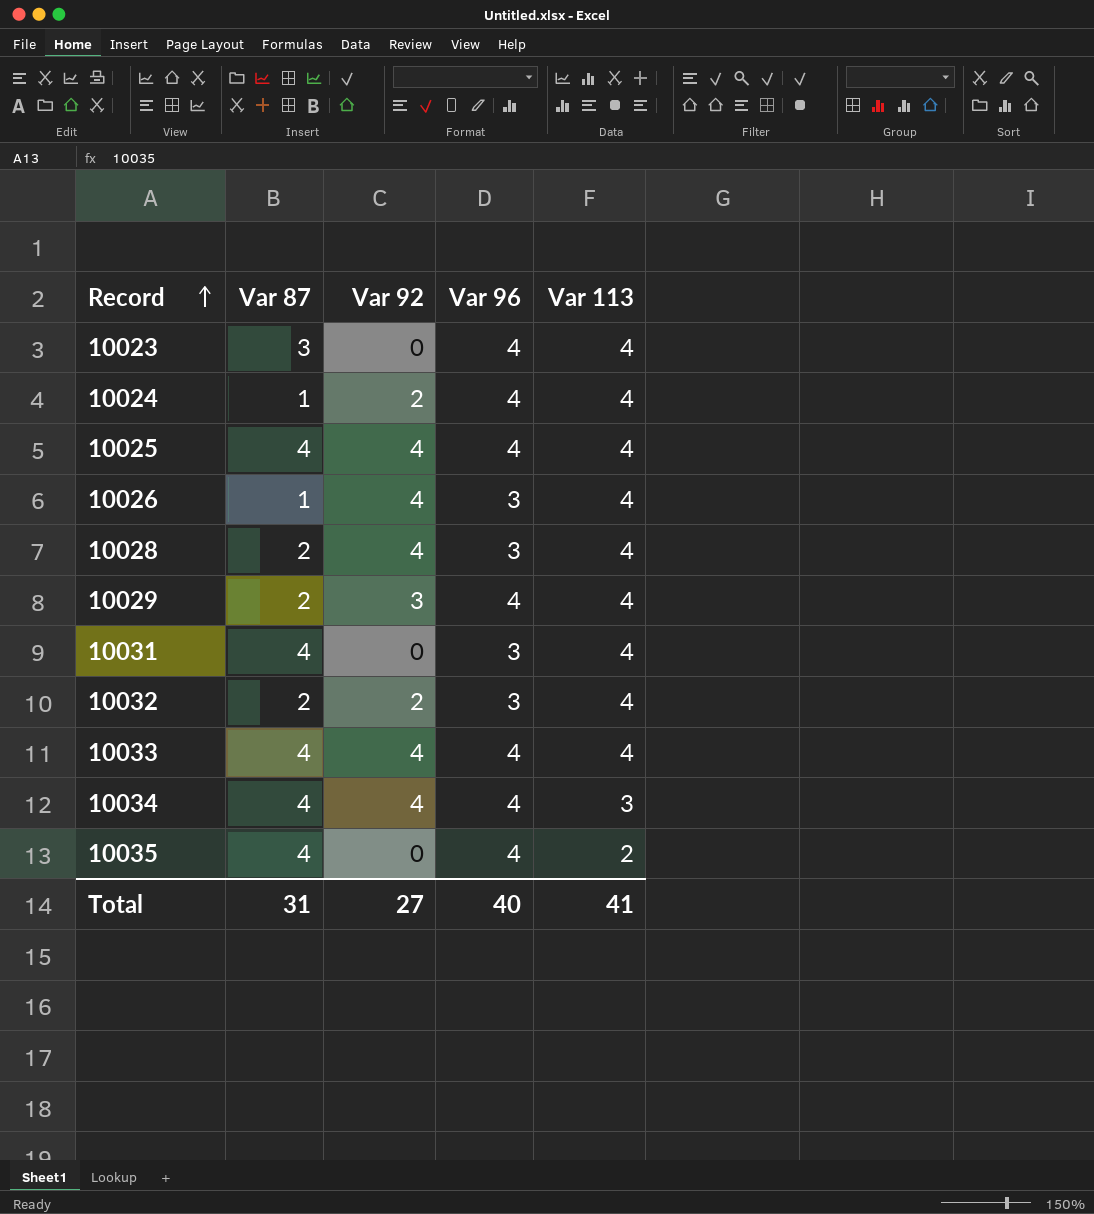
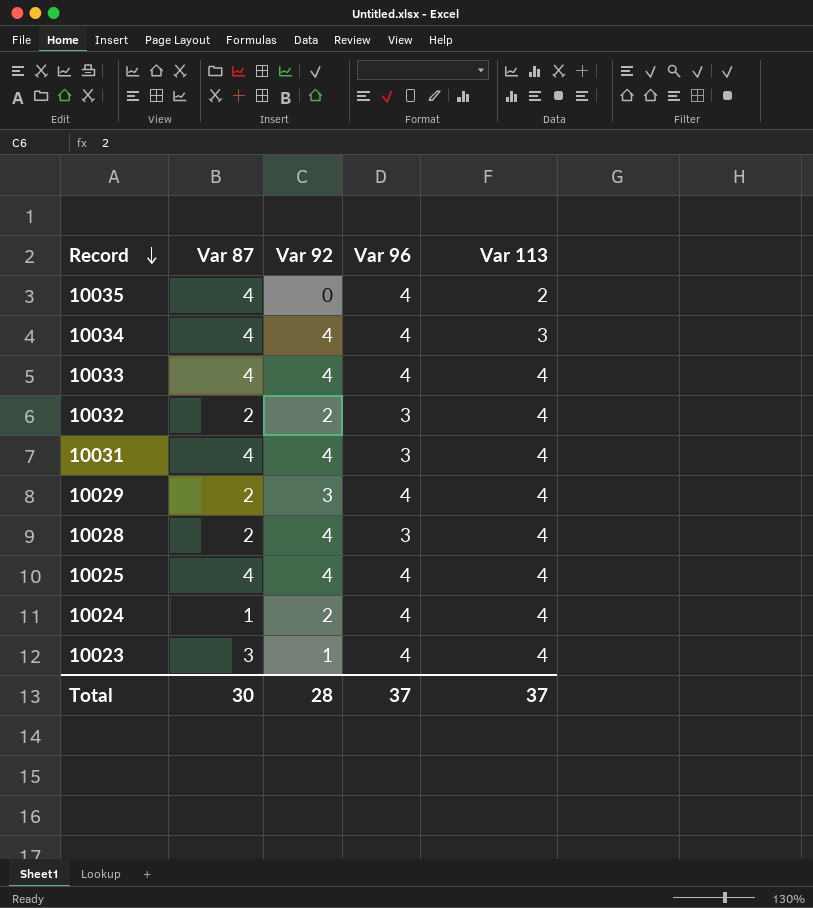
row order: Record ascending -> Record descending
row 10026: 1 | 4 | 3 | 4 -> none
10031 | Var 92: 0 -> 4
10023 | Var 92: 0 -> 1
Total | Var 87: 31 -> 30
Total | Var 92: 27 -> 28
Total | Var 96: 40 -> 37
Total | Var 113: 41 -> 37

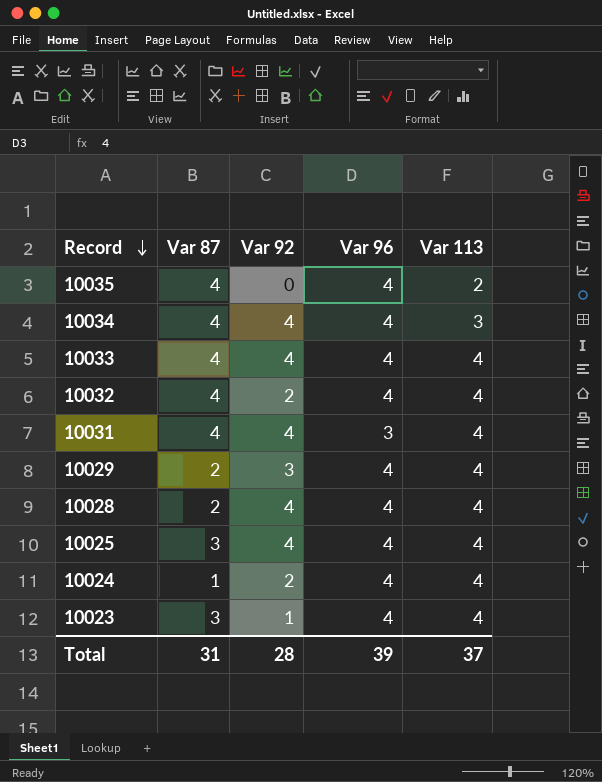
10032 | Var 87: 2 -> 4
10032 | Var 96: 3 -> 4
10028 | Var 96: 3 -> 4
10025 | Var 87: 4 -> 3
Total | Var 87: 30 -> 31
Total | Var 96: 37 -> 39

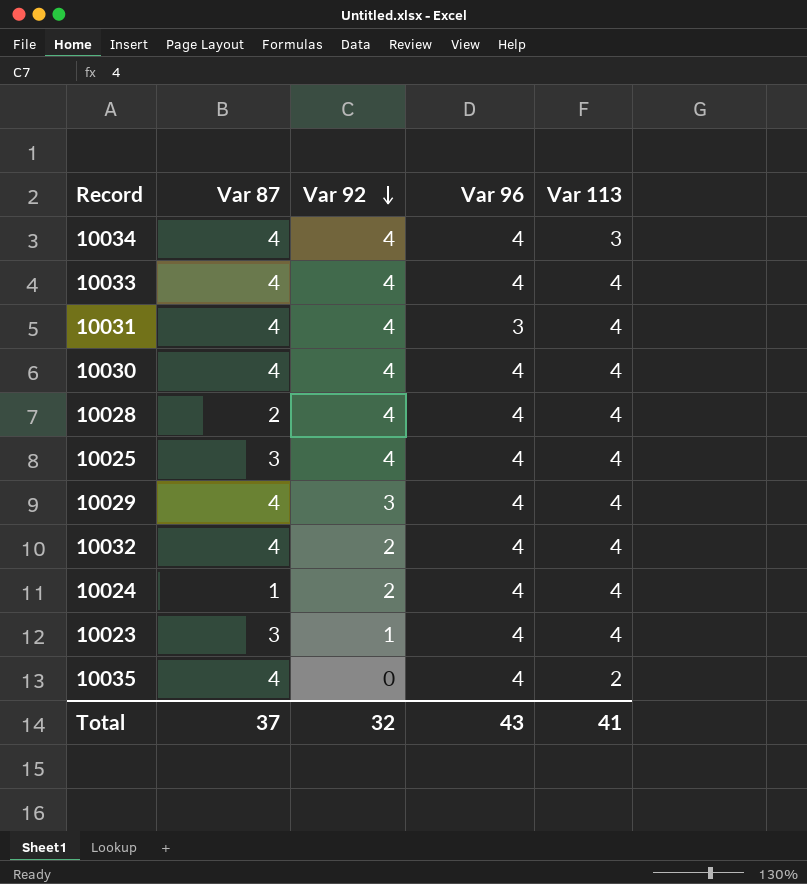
row order: Record descending -> Var 92 descending
row 10030: none -> 4 | 4 | 4 | 4
10029 | Var 87: 2 -> 4
Total | Var 87: 31 -> 37
Total | Var 92: 28 -> 32
Total | Var 96: 39 -> 43
Total | Var 113: 37 -> 41

